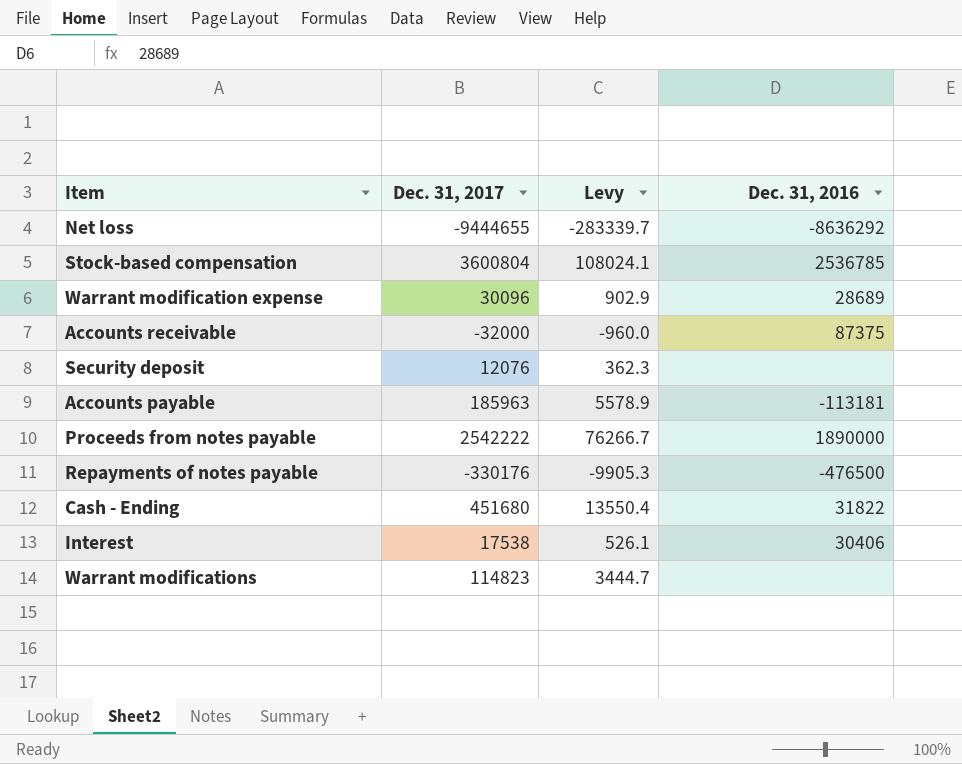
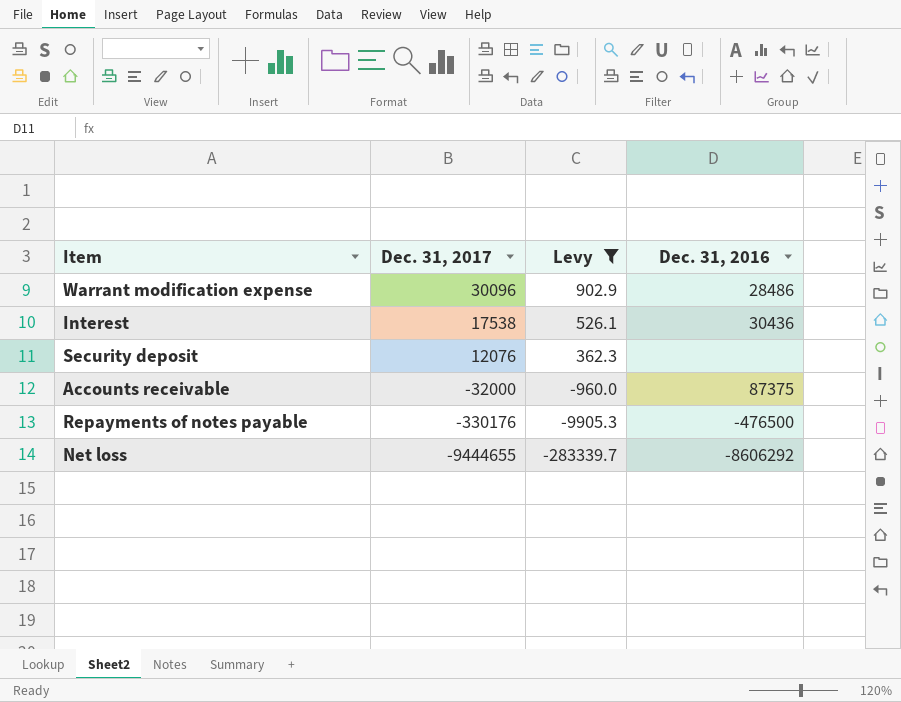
filter: none -> Levy <= 902.9
row order: none -> Dec. 31, 2017 descending
Warrant modification expense | Dec. 31, 2016: 28689 -> 28486
Interest | Dec. 31, 2016: 30406 -> 30436
Net loss | Dec. 31, 2016: -8636292 -> -8606292

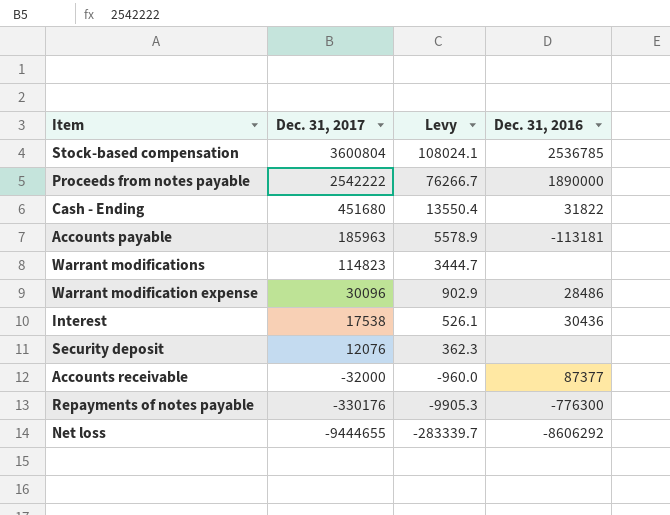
filter: Levy <= 902.9 -> none
Accounts receivable | Dec. 31, 2016: 87375 -> 87377
Repayments of notes payable | Dec. 31, 2016: -476500 -> -776300

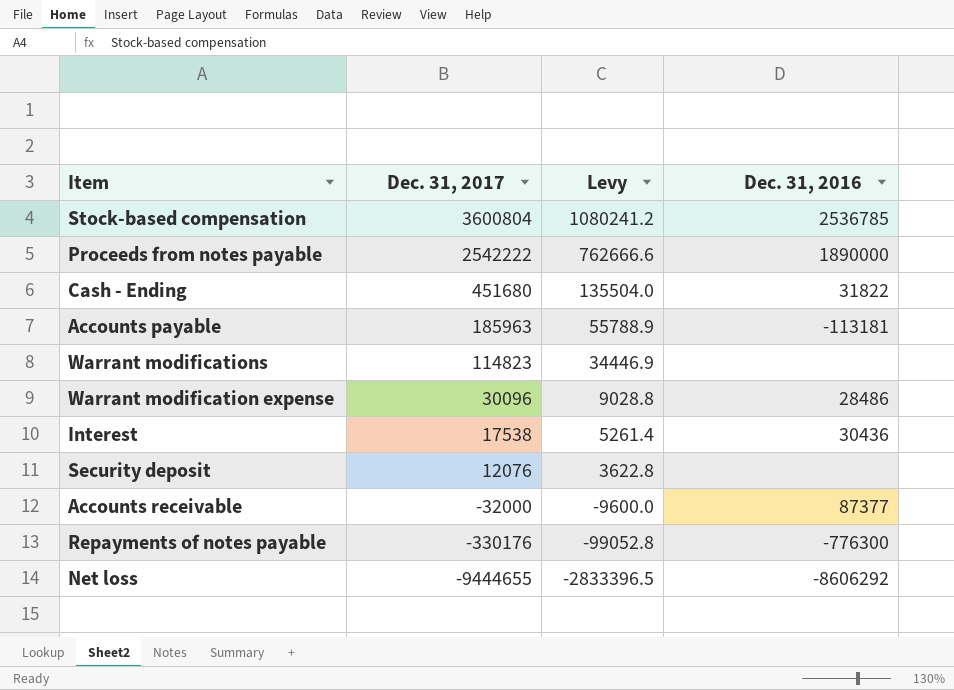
column Levy | formula: [Dec. 31, 2017] * 0.03 -> [Dec. 31, 2017] * 0.3

